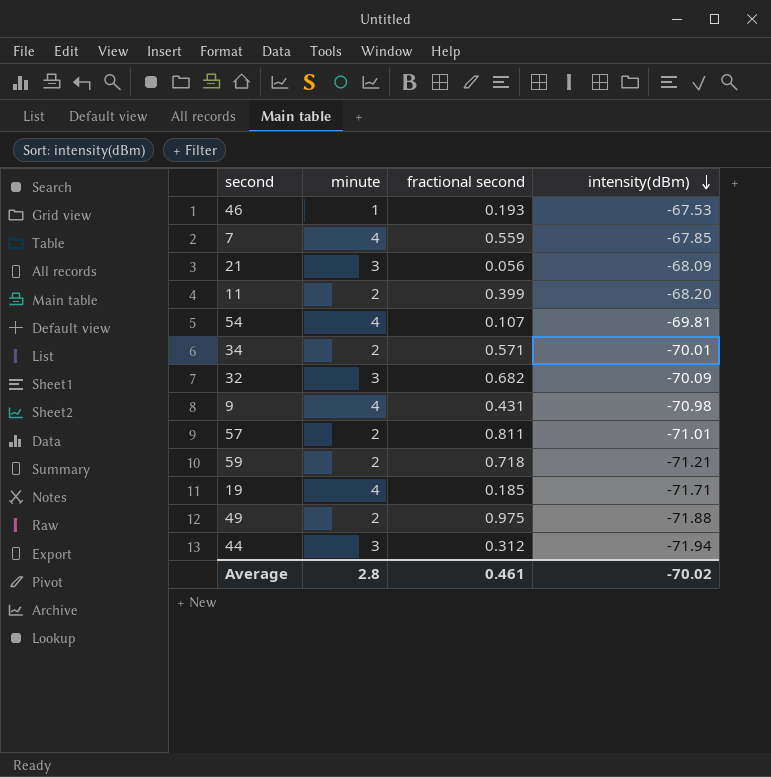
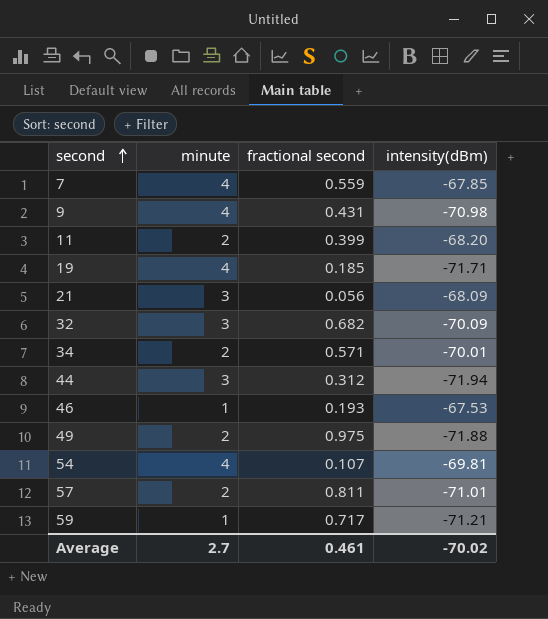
row order: intensity(dBm) descending -> second ascending
59 | minute: 2 -> 1
59 | fractional second: 0.718 -> 0.717
Average | minute: 2.8 -> 2.7

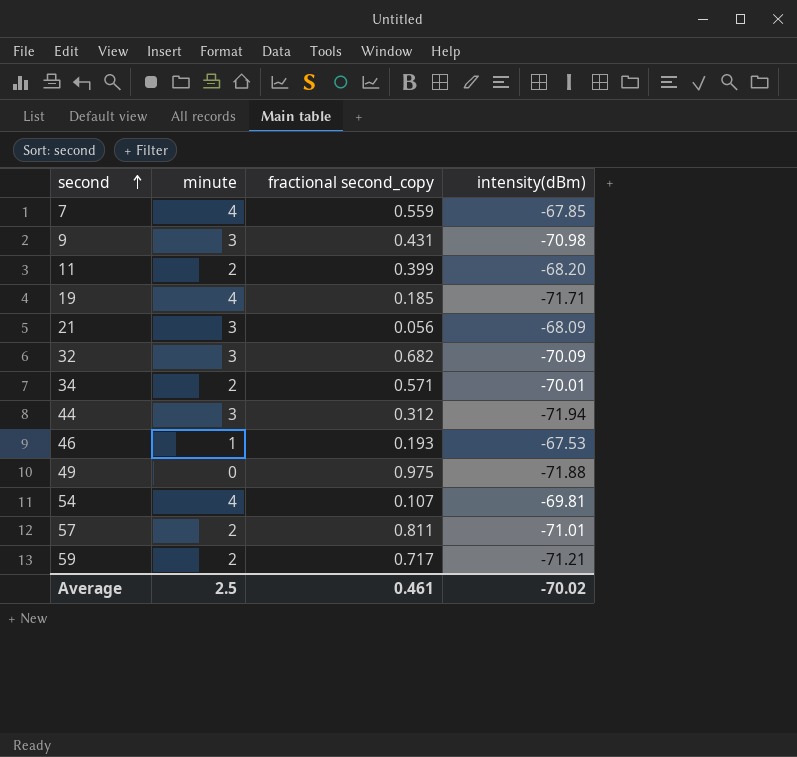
column name: fractional second -> fractional second_copy
9 | minute: 4 -> 3
49 | minute: 2 -> 0
59 | minute: 1 -> 2
Average | minute: 2.7 -> 2.5

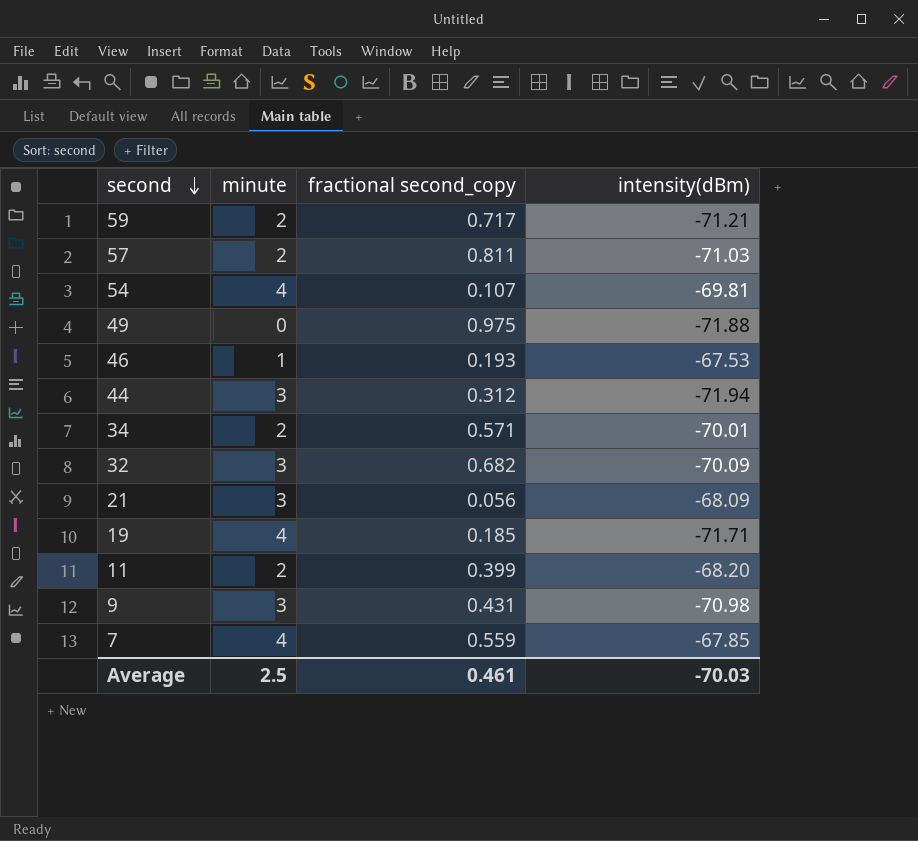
row order: second ascending -> second descending
57 | intensity(dBm): -71.01 -> -71.03
Average | intensity(dBm): -70.02 -> -70.03

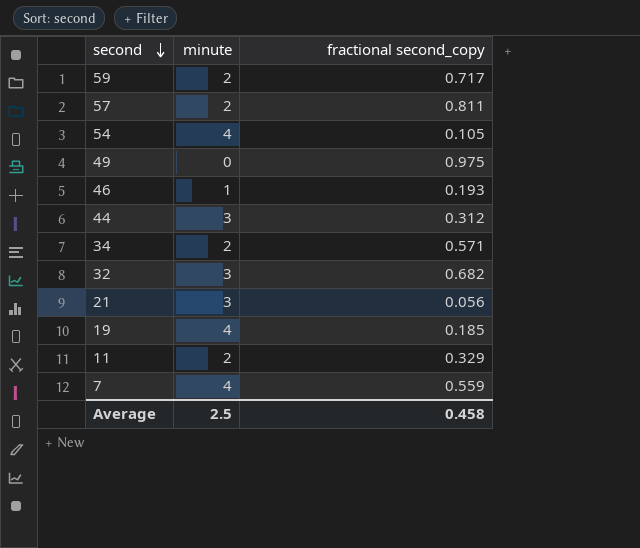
column intensity(dBm) | position: 4 -> none
row 9: 3 | 0.431 | -70.98 -> none
54 | fractional second_copy: 0.107 -> 0.105
11 | fractional second_copy: 0.399 -> 0.329
Average | fractional second_copy: 0.461 -> 0.458

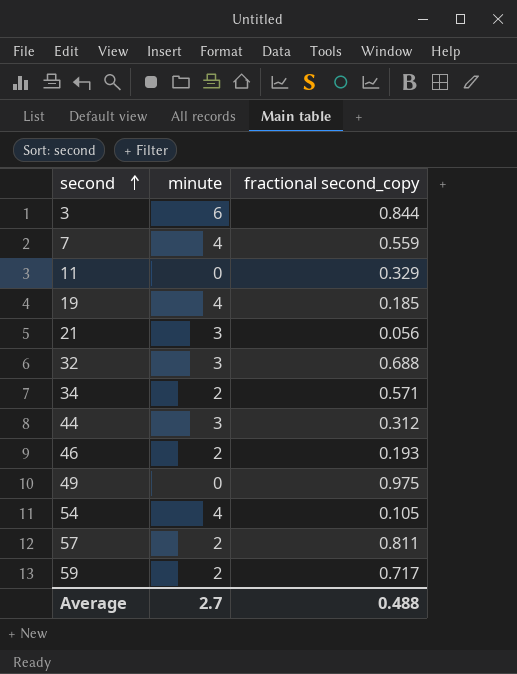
row order: second descending -> second ascending
row 3: none -> 6 | 0.844
11 | minute: 2 -> 0
32 | fractional second_copy: 0.682 -> 0.688
46 | minute: 1 -> 2
Average | minute: 2.5 -> 2.7
Average | fractional second_copy: 0.458 -> 0.488

